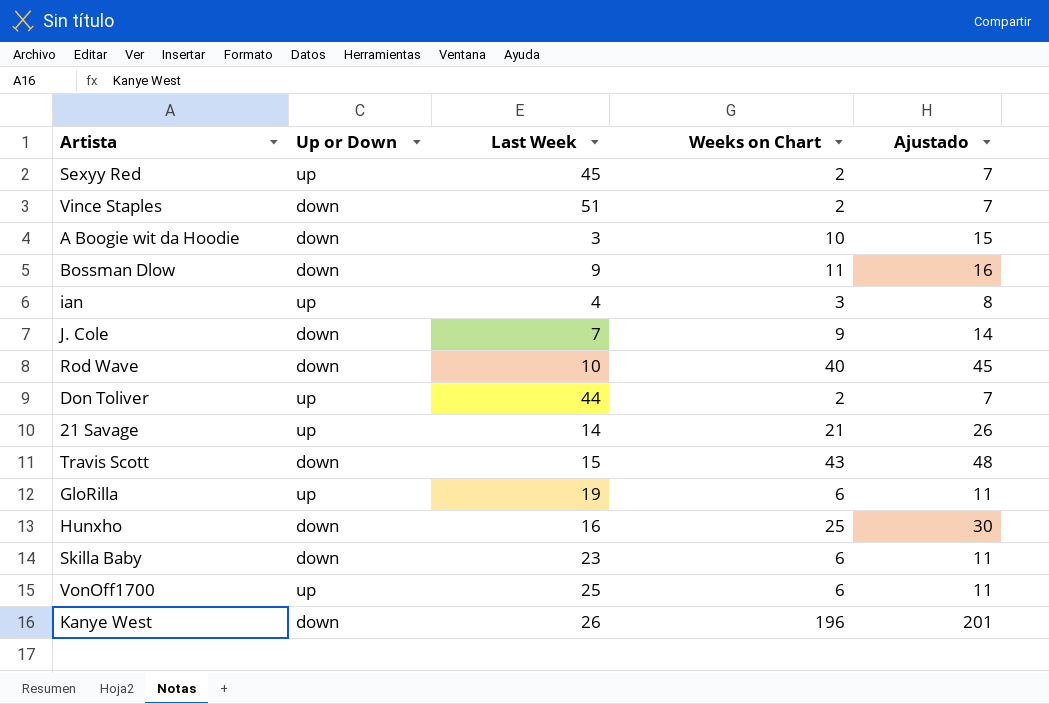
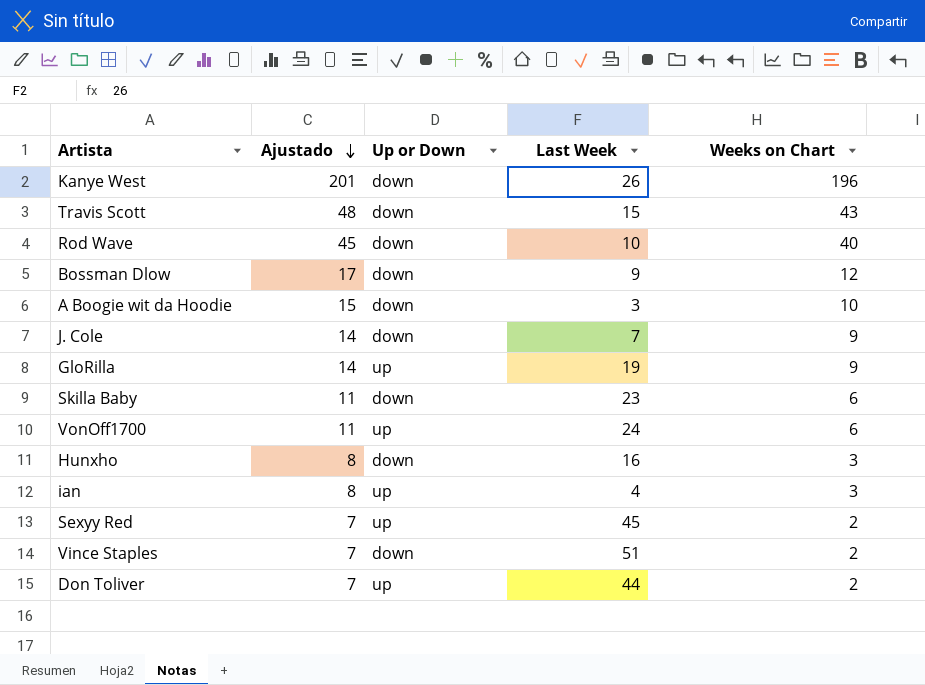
row order: none -> Ajustado descending
column Ajustado | position: 5 -> 2
row 21 Savage: up | 14 | 21 | 26 -> none
Bossman Dlow | Ajustado: 16 -> 17
Bossman Dlow | Weeks on Chart: 11 -> 12
GloRilla | Ajustado: 11 -> 14
GloRilla | Weeks on Chart: 6 -> 9
VonOff1700 | Last Week: 25 -> 24
Hunxho | Ajustado: 30 -> 8
Hunxho | Weeks on Chart: 25 -> 3

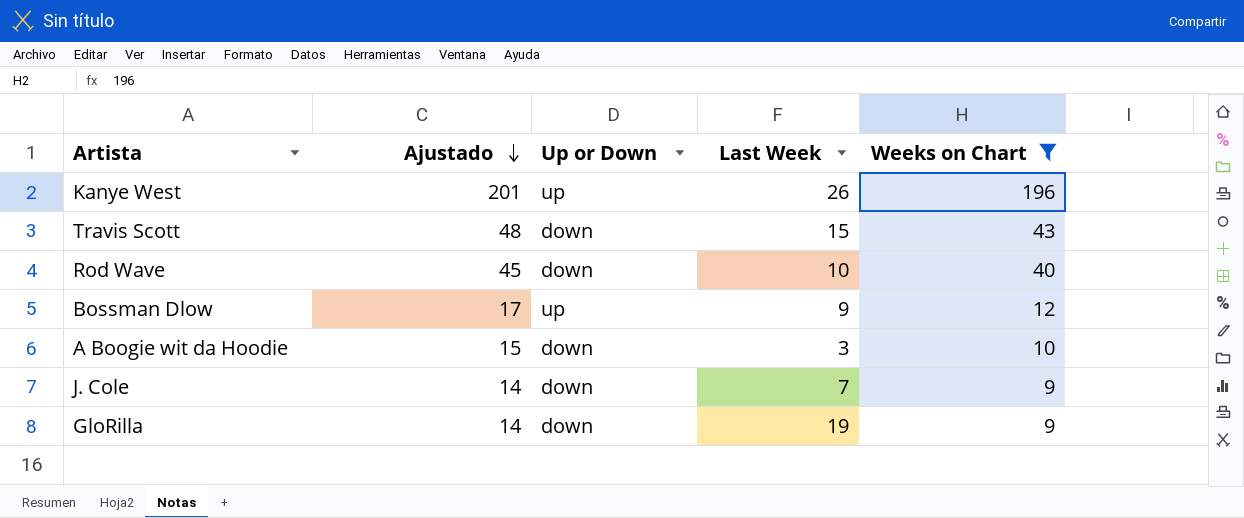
filter: none -> Weeks on Chart >= 9
Kanye West | Up or Down: down -> up
Bossman Dlow | Up or Down: down -> up
GloRilla | Up or Down: up -> down

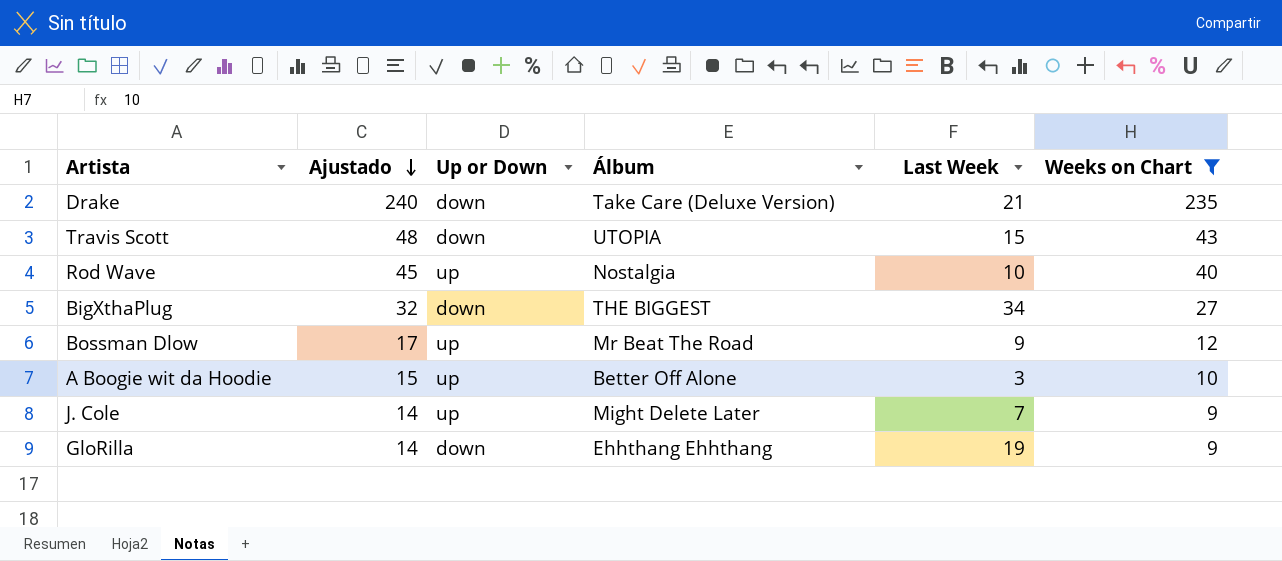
column Álbum | position: none -> 4
row Kanye West: 201 | up | 26 | 196 -> none
row Drake: none -> 240 | down | Take Care (Deluxe Version) | 21 | 235
Rod Wave | Up or Down: down -> up
row BigXthaPlug: none -> 32 | down | THE BIGGEST | 34 | 27
A Boogie wit da Hoodie | Up or Down: down -> up
J. Cole | Up or Down: down -> up

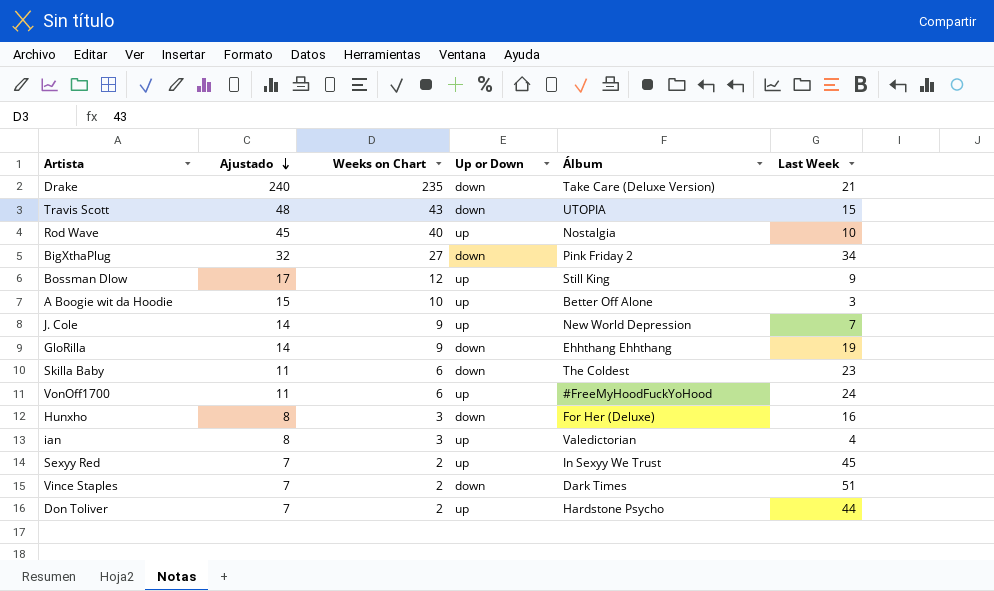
filter: Weeks on Chart >= 9 -> none
column Weeks on Chart | position: 6 -> 3
BigXthaPlug | Álbum: THE BIGGEST -> Pink Friday 2
Bossman Dlow | Álbum: Mr Beat The Road -> Still King
J. Cole | Álbum: Might Delete Later -> New World Depression

